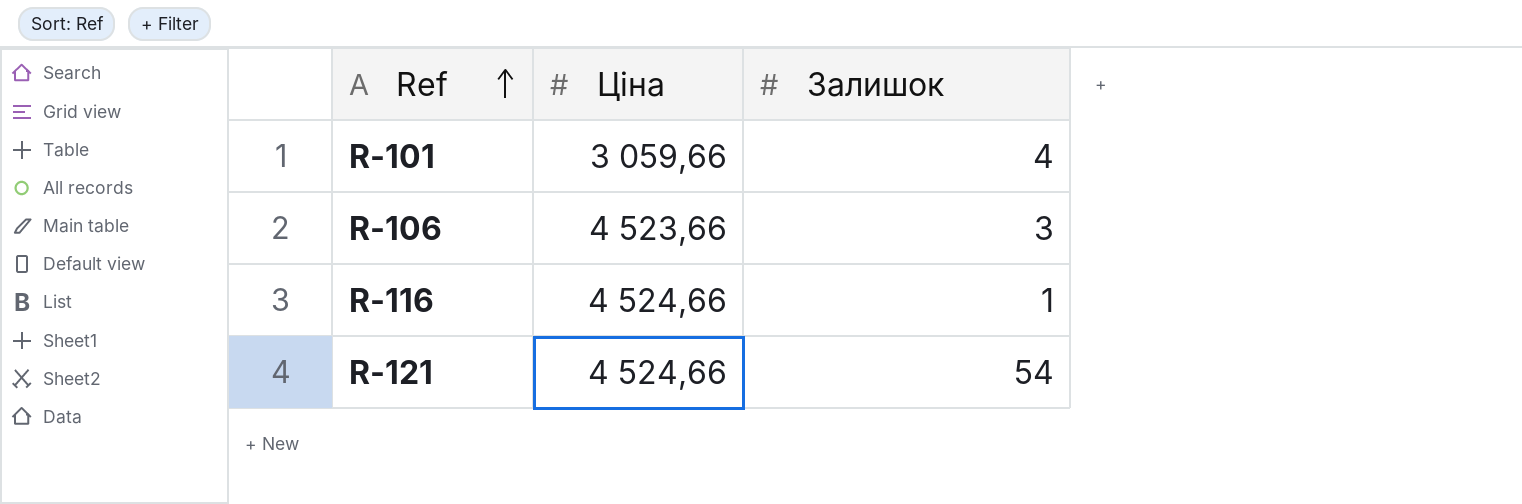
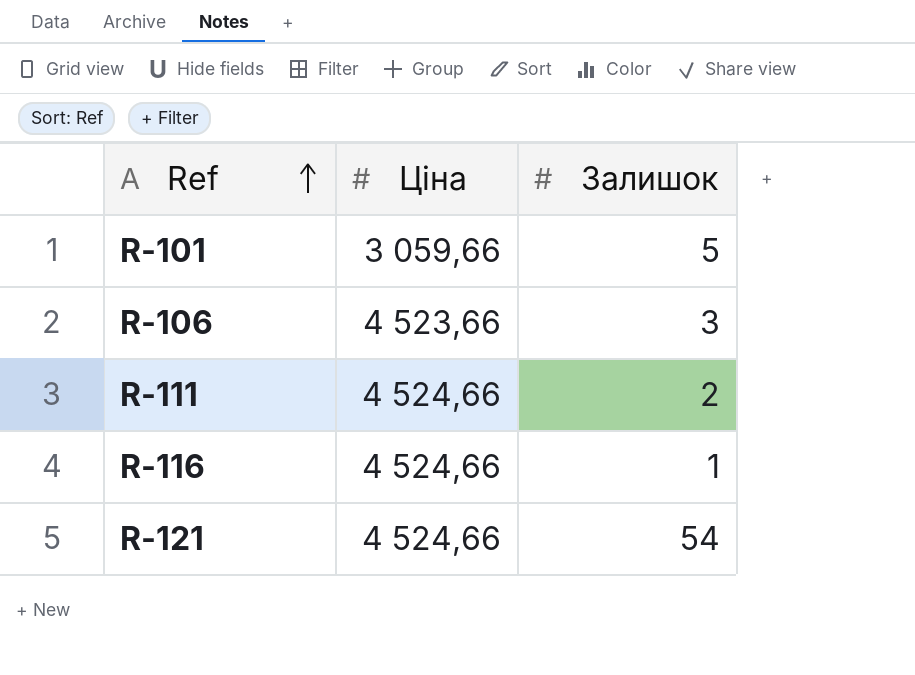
R-101 | Залишок: 4 -> 5
row R-111: none -> 4 524,66 | 2

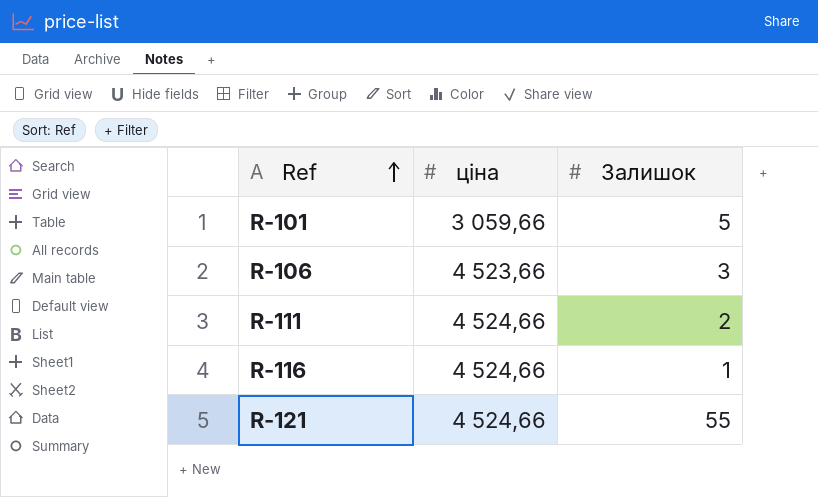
column name: Ціна -> ціна
R-121 | Залишок: 54 -> 55

